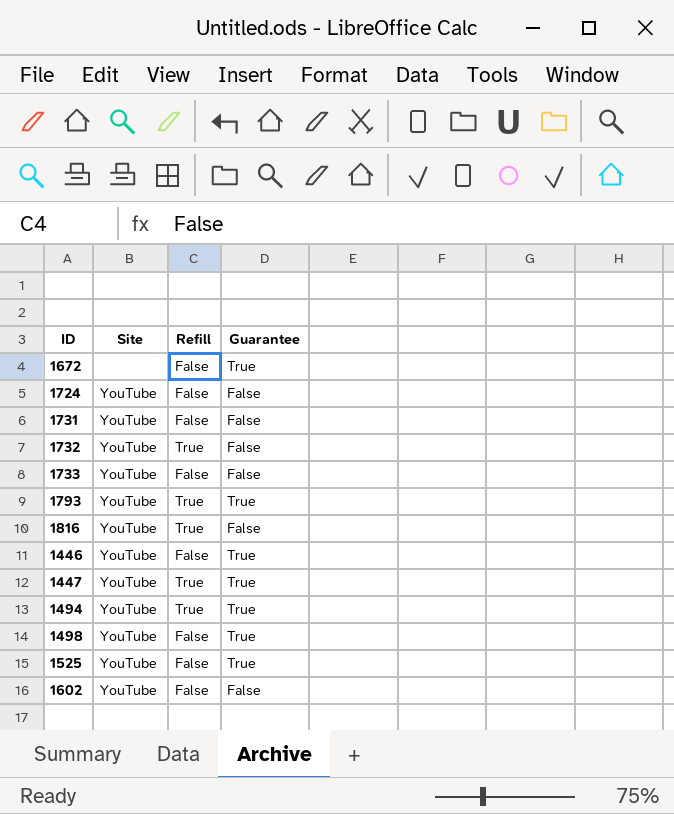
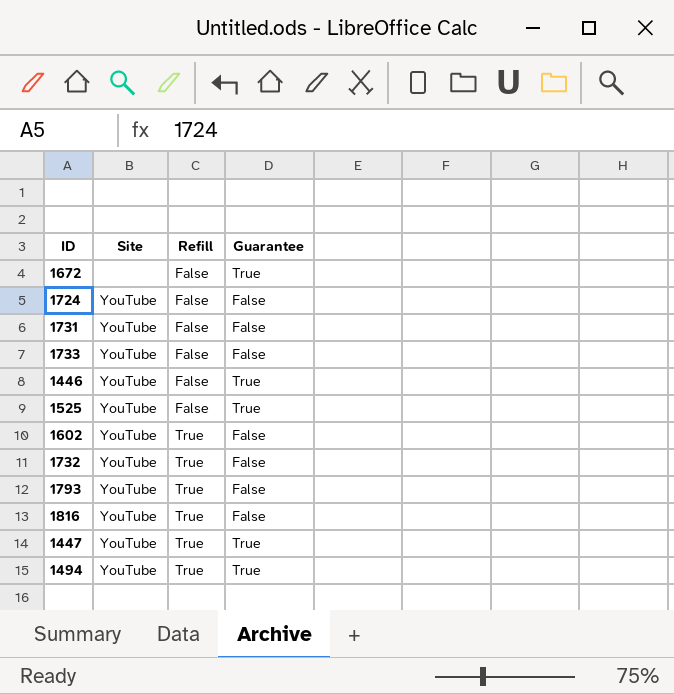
row order: none -> Refill ascending
row 1498: YouTube | False | True -> none
1602 | Refill: False -> True
1793 | Guarantee: True -> False

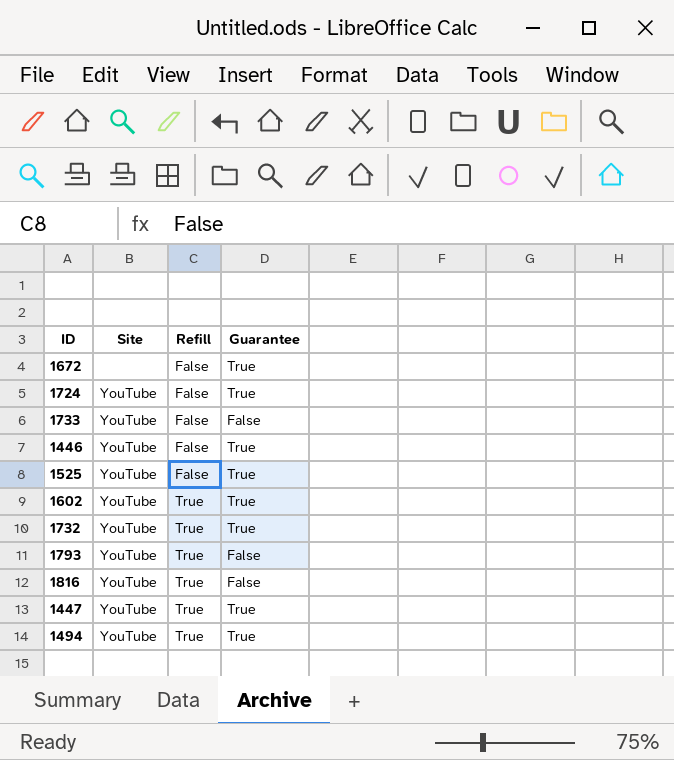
row 1731: YouTube | False | False -> none
1724 | Guarantee: False -> True
1602 | Guarantee: False -> True
1732 | Guarantee: False -> True

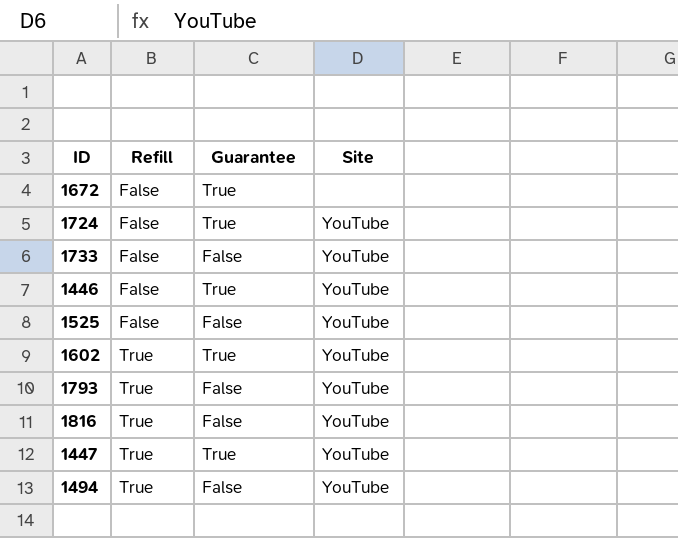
column Site | position: 2 -> 4
row 1732: YouTube | True | True -> none
1525 | Guarantee: True -> False
1494 | Guarantee: True -> False

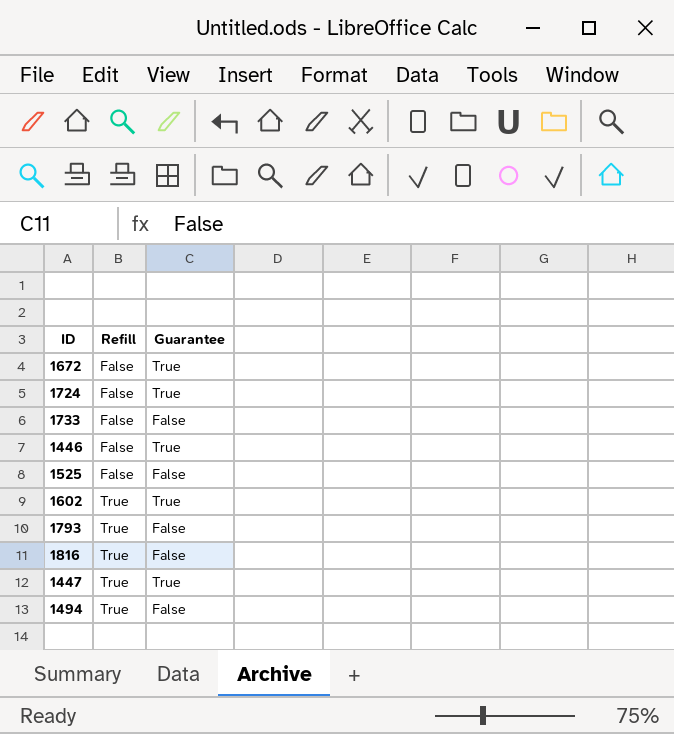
column Site | position: 4 -> none

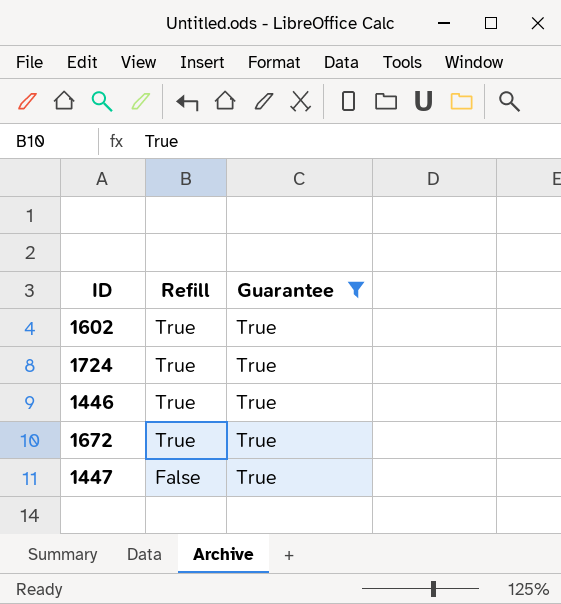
filter: none -> Guarantee = True
row order: Refill ascending -> Refill descending
1724 | Refill: False -> True
1446 | Refill: False -> True
1672 | Refill: False -> True
1447 | Refill: True -> False

